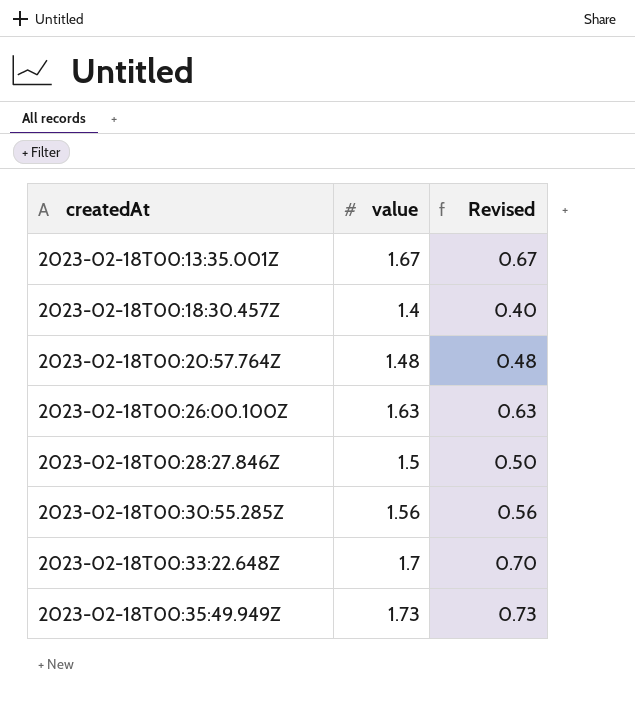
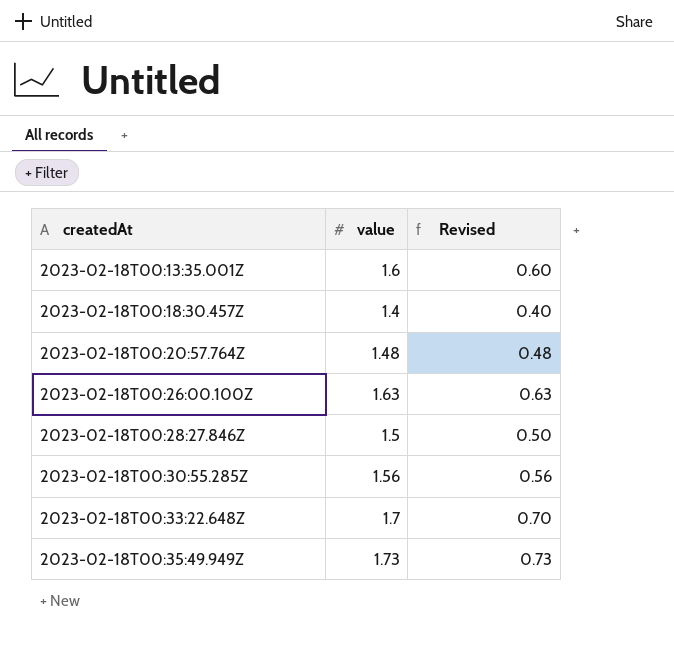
2023-02-18T00:13:35.001Z | value: 1.67 -> 1.6
2023-02-18T00:13:35.001Z | Revised: 0.67 -> 0.60

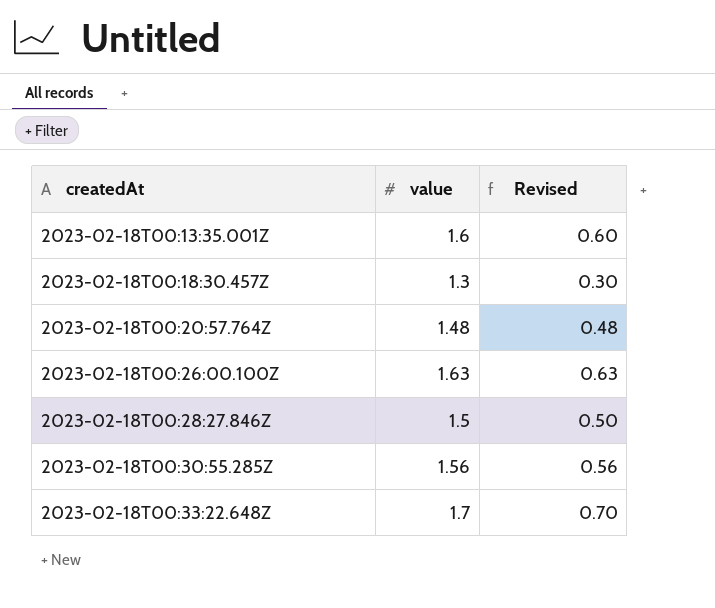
row 2023-02-18T00:35:49.949Z: 1.73 | 0.73 -> none
2023-02-18T00:18:30.457Z | value: 1.4 -> 1.3
2023-02-18T00:18:30.457Z | Revised: 0.40 -> 0.30

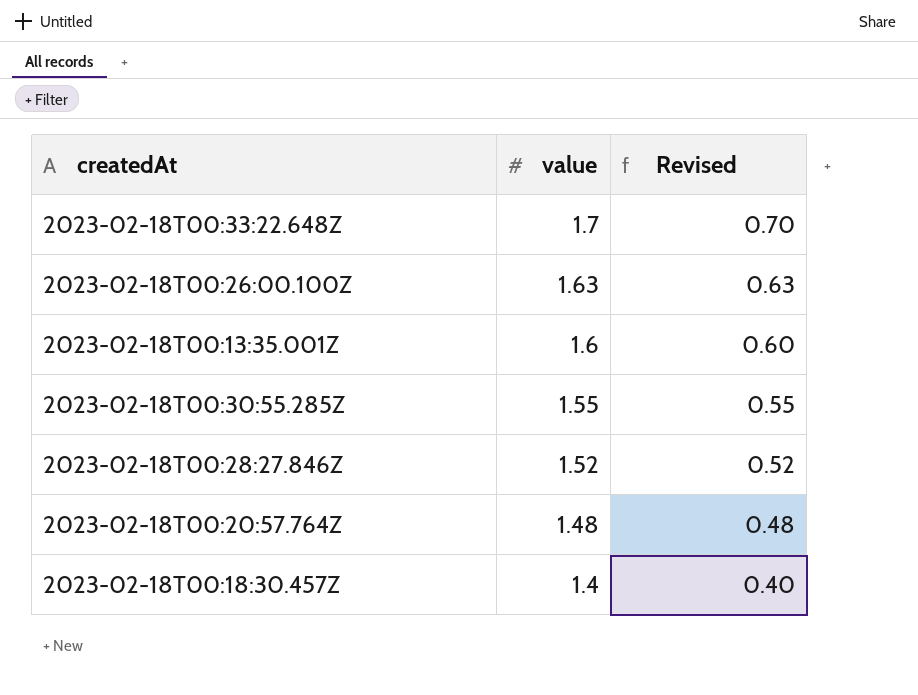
row order: createdAt ascending -> value descending
2023-02-18T00:30:55.285Z | value: 1.56 -> 1.55
2023-02-18T00:30:55.285Z | Revised: 0.56 -> 0.55
2023-02-18T00:28:27.846Z | value: 1.5 -> 1.52
2023-02-18T00:28:27.846Z | Revised: 0.50 -> 0.52
2023-02-18T00:18:30.457Z | value: 1.3 -> 1.4
2023-02-18T00:18:30.457Z | Revised: 0.30 -> 0.40

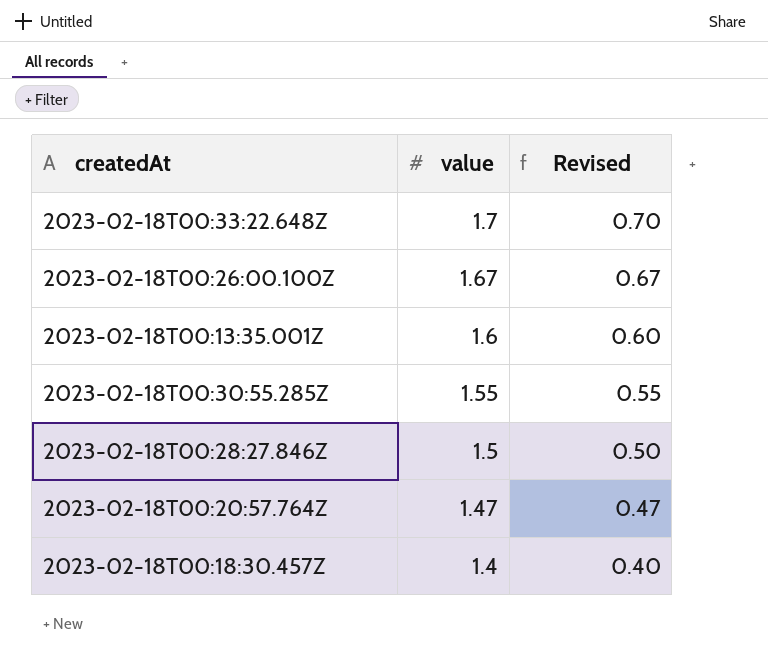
2023-02-18T00:26:00.100Z | value: 1.63 -> 1.67
2023-02-18T00:26:00.100Z | Revised: 0.63 -> 0.67
2023-02-18T00:28:27.846Z | value: 1.52 -> 1.5
2023-02-18T00:28:27.846Z | Revised: 0.52 -> 0.50
2023-02-18T00:20:57.764Z | value: 1.48 -> 1.47
2023-02-18T00:20:57.764Z | Revised: 0.48 -> 0.47

